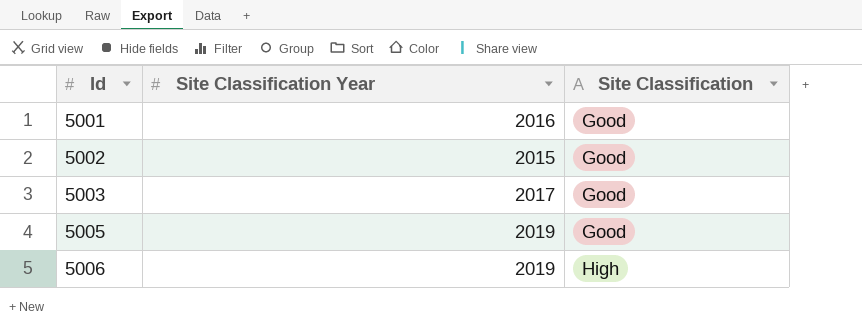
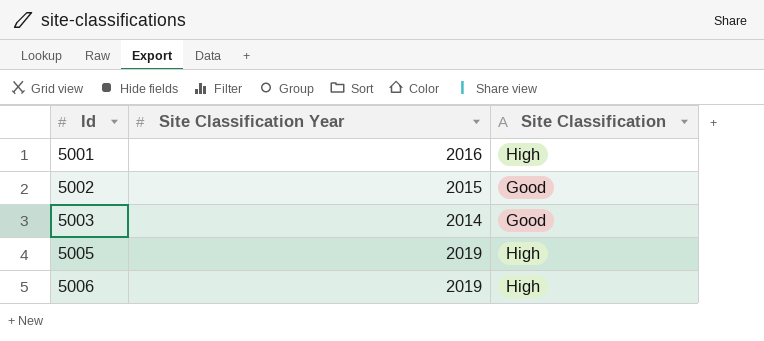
5001 | Site Classification: Good -> High
5003 | Site Classification Year: 2017 -> 2014
5005 | Site Classification: Good -> High

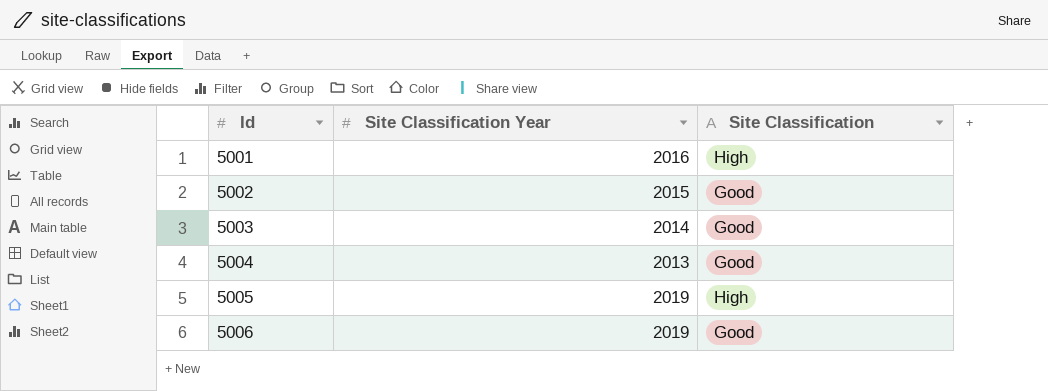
row 5004: none -> 2013 | Good
5006 | Site Classification: High -> Good

